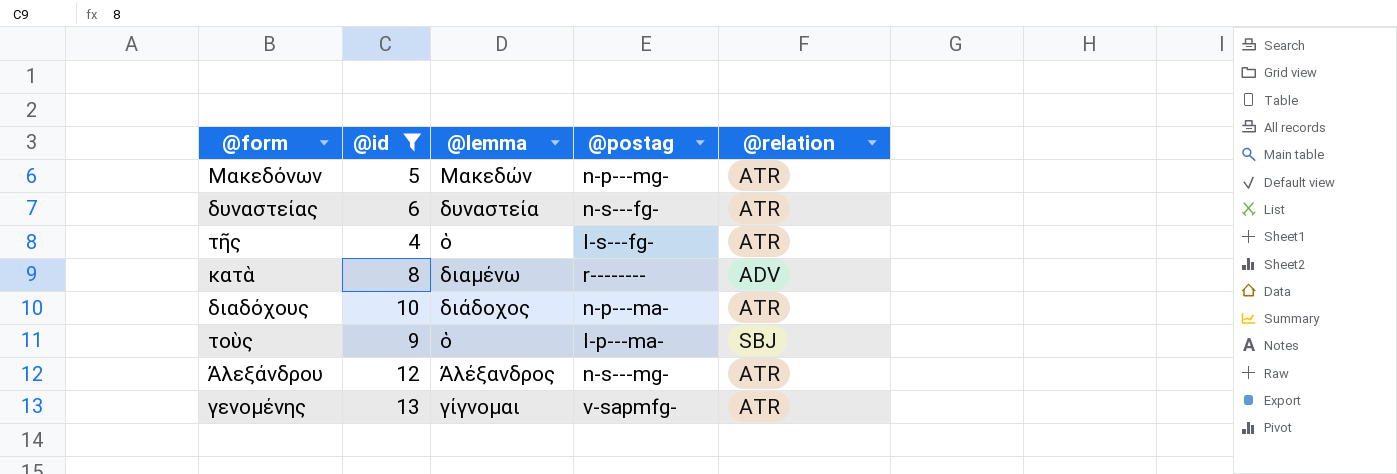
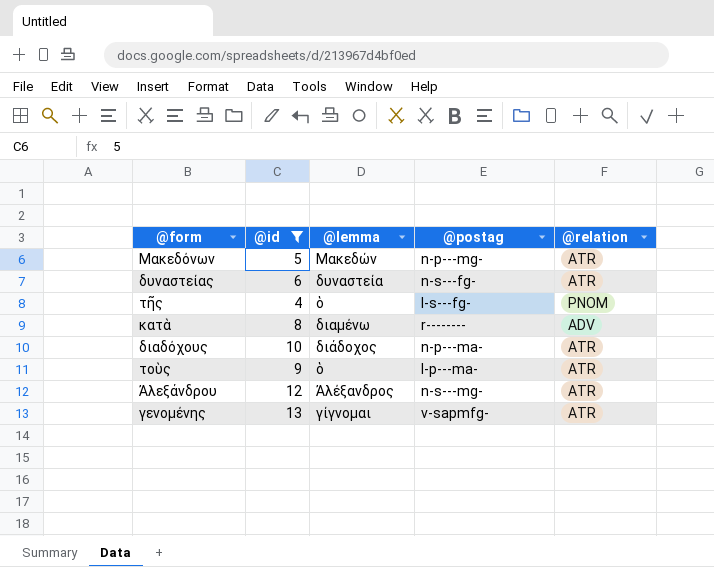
τῆς | @relation: ATR -> PNOM
τοὺς | @relation: SBJ -> ATR

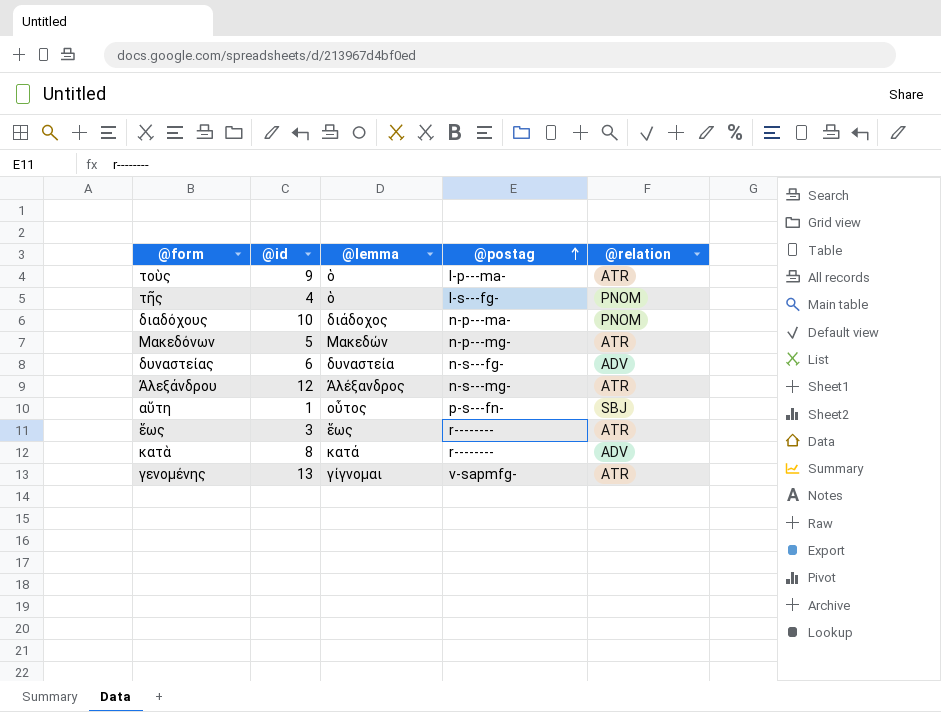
filter: @id >= 4 -> none
row order: none -> @postag ascending
διαδόχους | @relation: ATR -> PNOM
δυναστείας | @relation: ATR -> ADV
κατὰ | @lemma: διαμένω -> κατά

